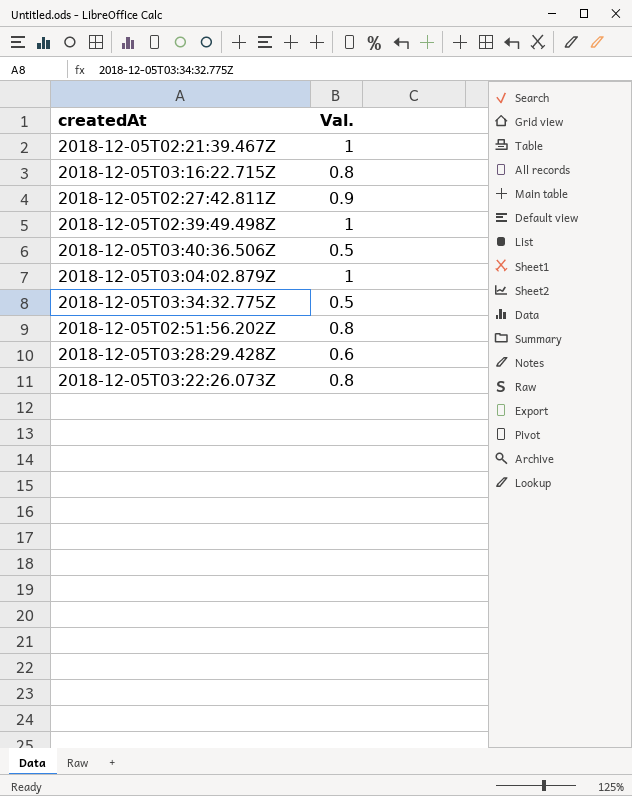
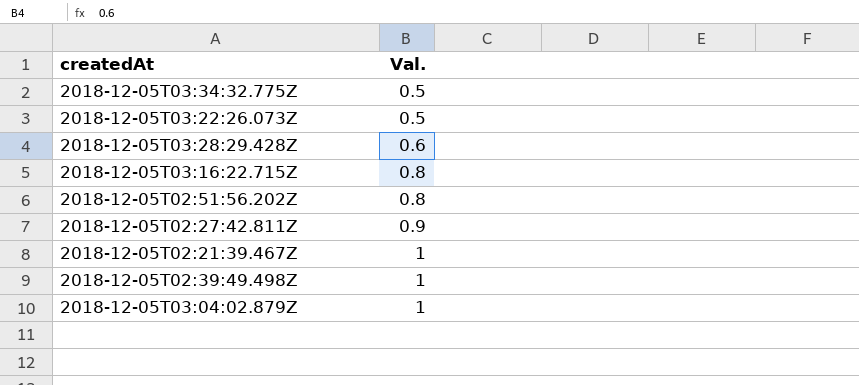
row order: none -> Val. ascending
row 2018-12-05T03:40:36.506Z: 0.5 -> none
2018-12-05T03:22:26.073Z | Val.: 0.8 -> 0.5

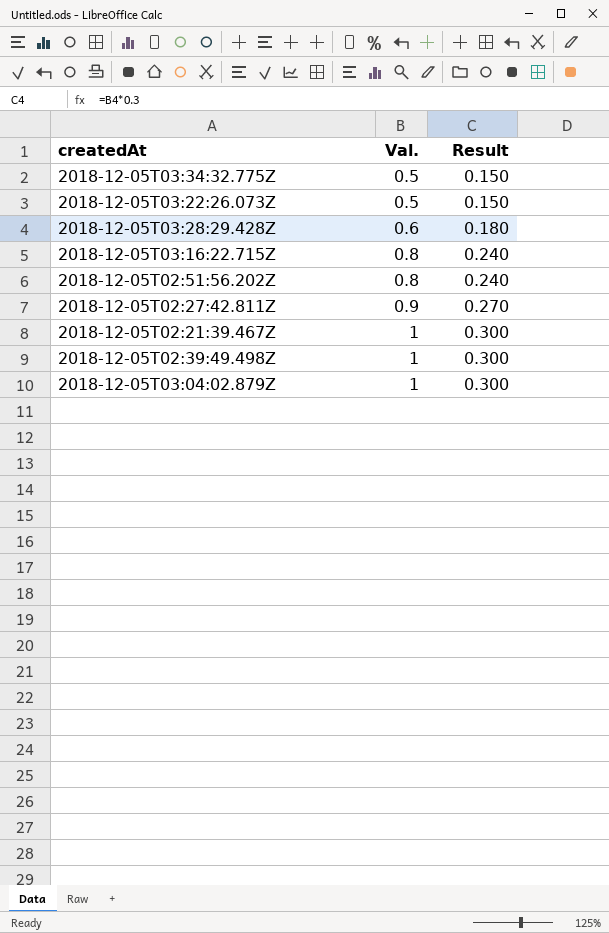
column Result | formula: none -> [Val.] * 0.3

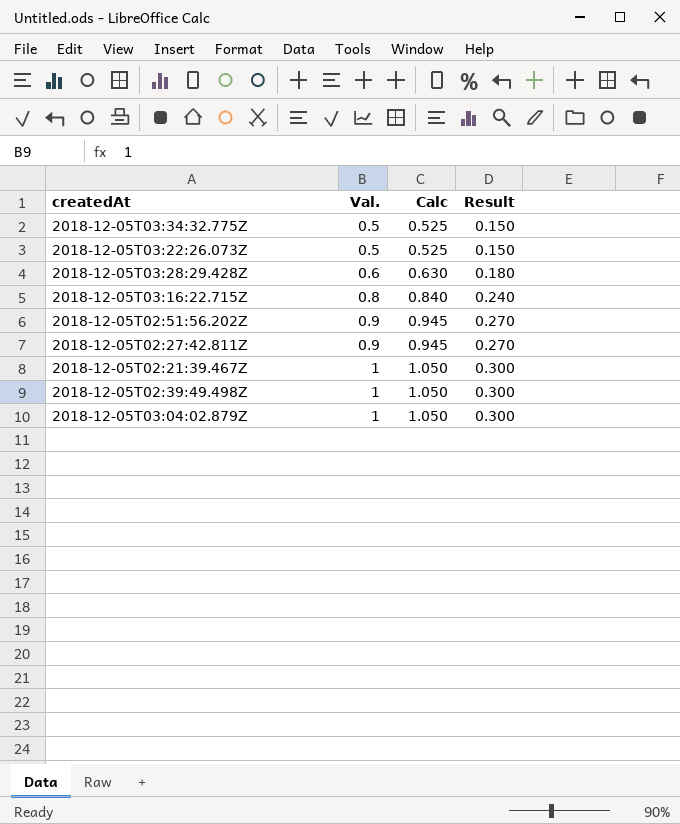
column Calc | formula: none -> [Val.] * 1.05
2018-12-05T02:51:56.202Z | Val.: 0.8 -> 0.9
2018-12-05T02:51:56.202Z | Result: 0.240 -> 0.270

